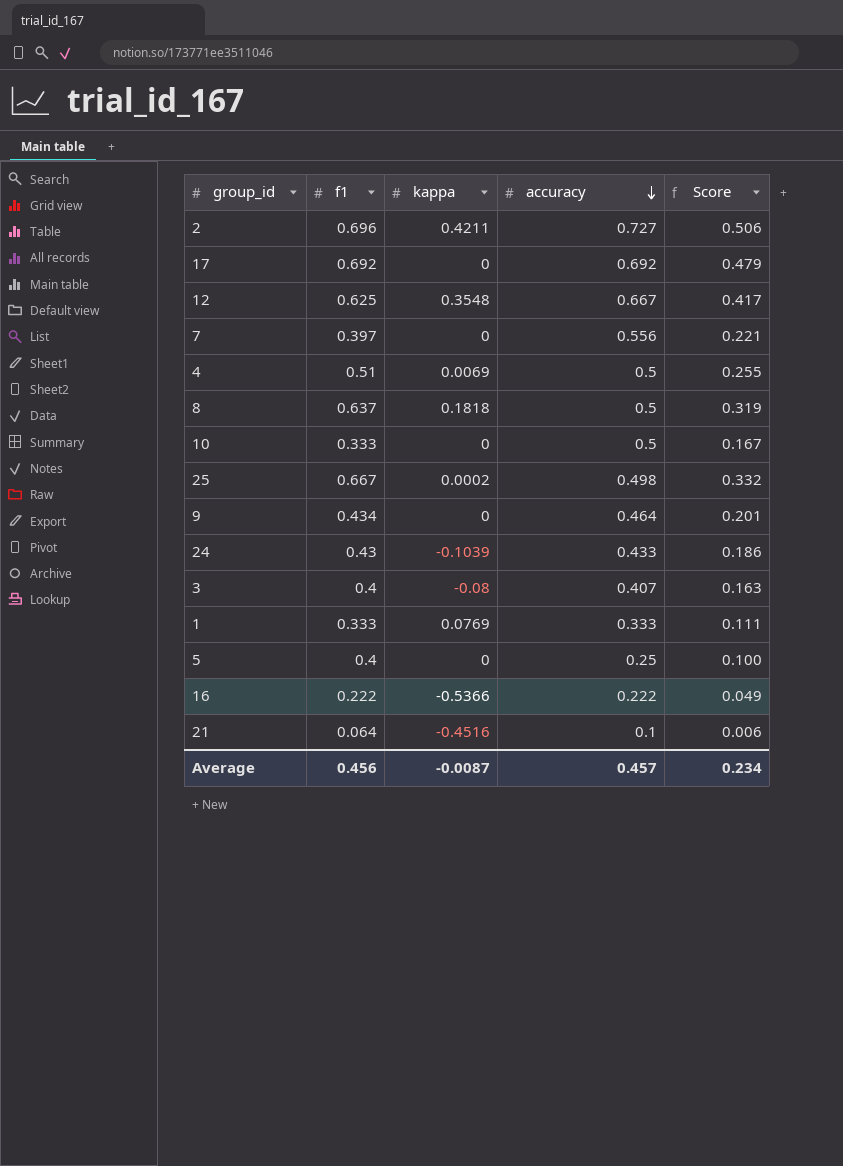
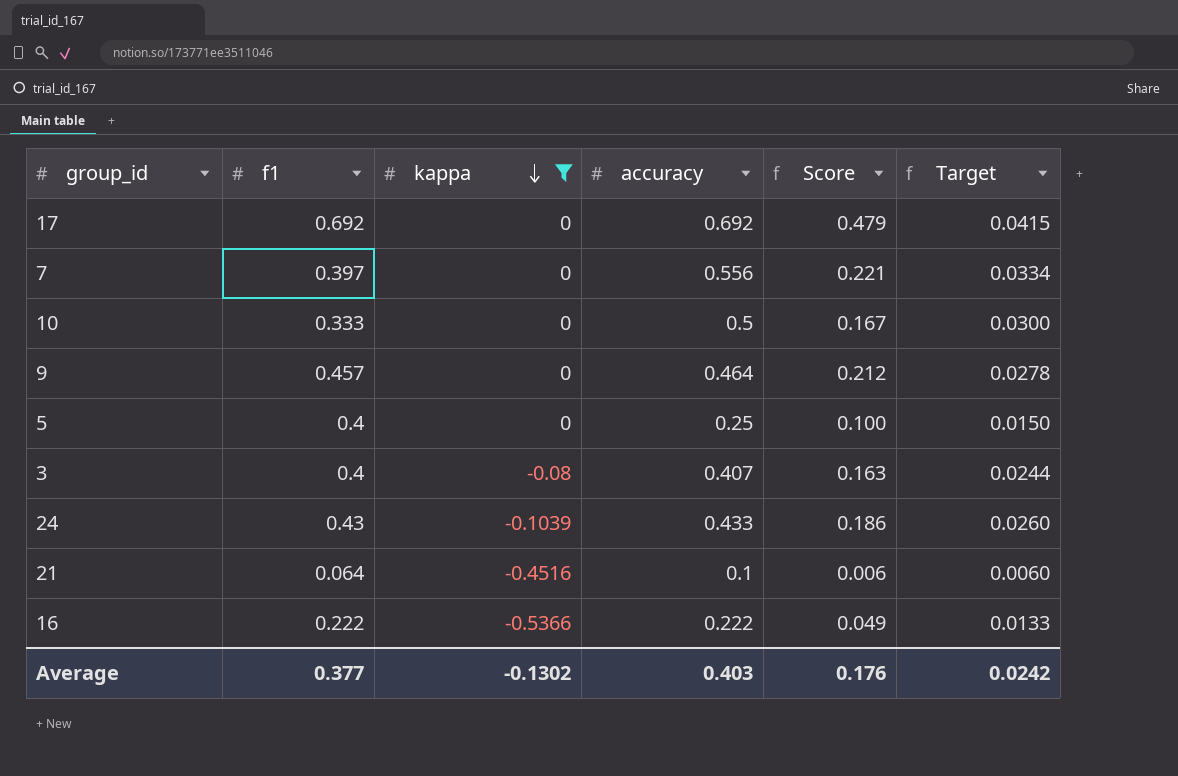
filter: none -> kappa <= 0
row order: accuracy descending -> kappa descending
column Target | formula: none -> [accuracy] * 0.06
9 | f1: 0.434 -> 0.457
9 | Score: 0.201 -> 0.212
Average | f1: 0.456 -> 0.377
Average | kappa: -0.0087 -> -0.1302
Average | accuracy: 0.457 -> 0.403
Average | Score: 0.234 -> 0.176

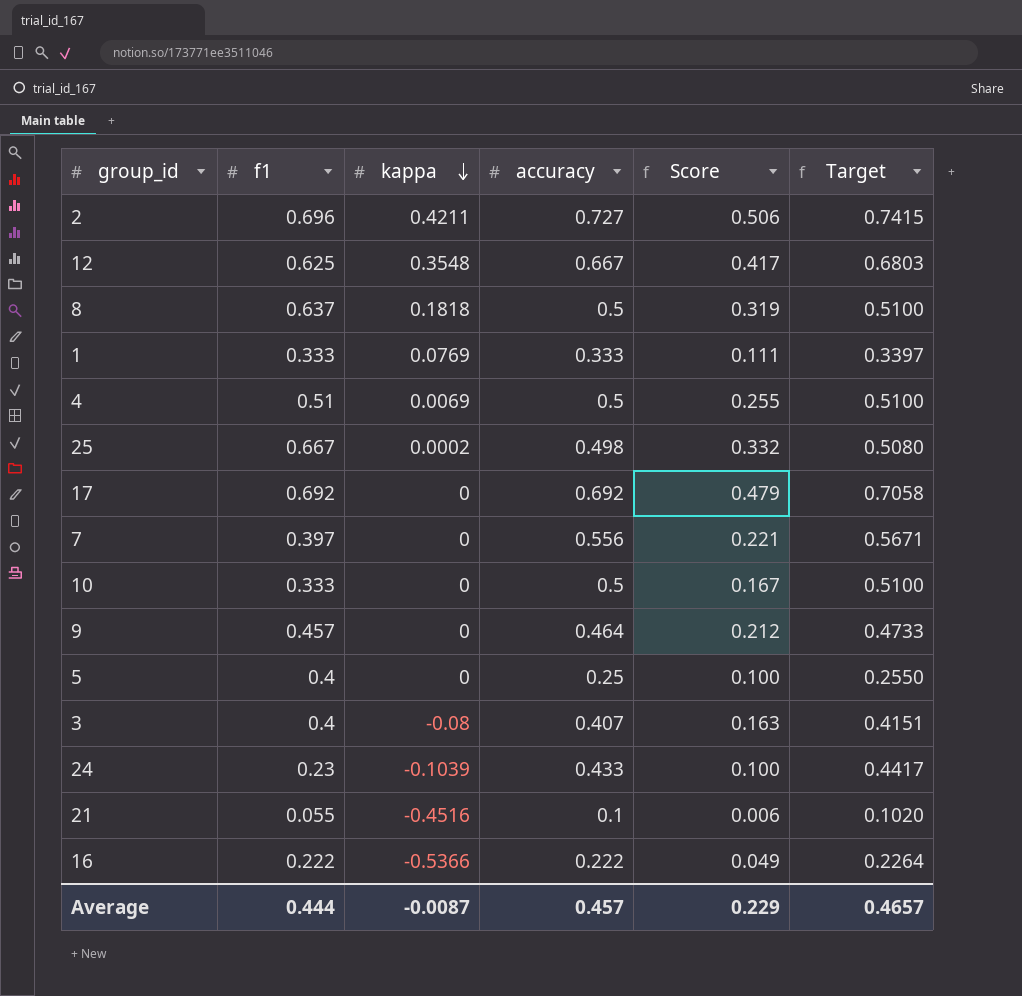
filter: kappa <= 0 -> none
column Target | formula: [accuracy] * 0.06 -> [accuracy] * 1.02
24 | f1: 0.43 -> 0.23
24 | Score: 0.186 -> 0.100
21 | f1: 0.064 -> 0.055
Average | f1: 0.377 -> 0.444
Average | kappa: -0.1302 -> -0.0087
Average | accuracy: 0.403 -> 0.457
Average | Score: 0.176 -> 0.229
Average | Target: 0.0242 -> 0.4657

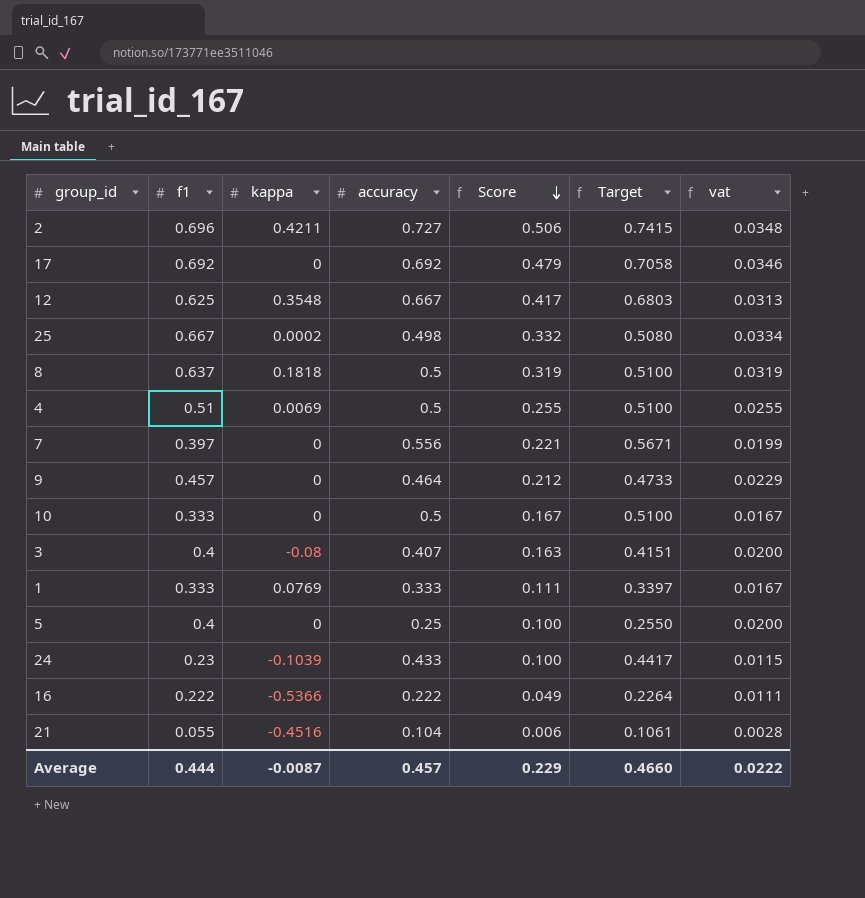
row order: kappa descending -> Score descending
column vat | formula: none -> [f1] * 0.05
21 | accuracy: 0.1 -> 0.104
21 | Target: 0.1020 -> 0.1061
Average | Target: 0.4657 -> 0.4660

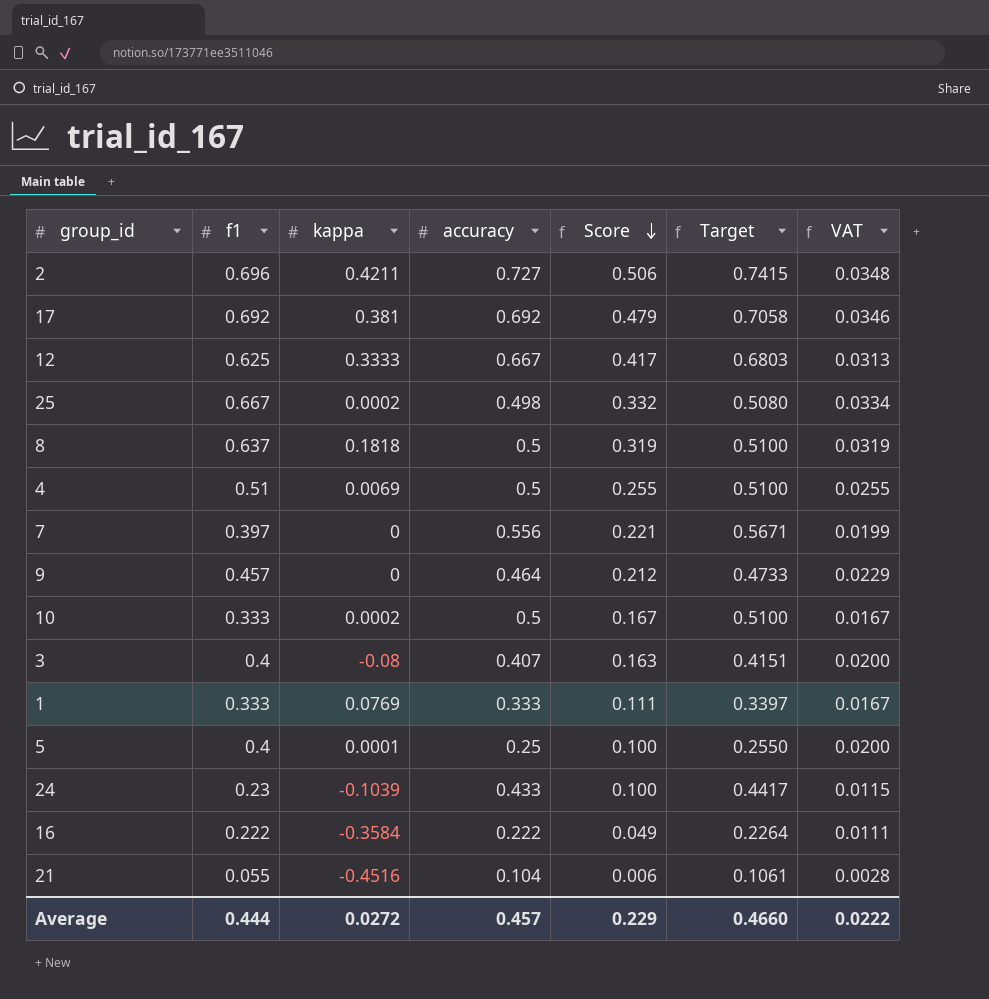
column name: vat -> VAT
17 | kappa: 0 -> 0.381
12 | kappa: 0.3548 -> 0.3333
10 | kappa: 0 -> 0.0002
5 | kappa: 0 -> 0.0001
16 | kappa: -0.5366 -> -0.3584
Average | kappa: -0.0087 -> 0.0272

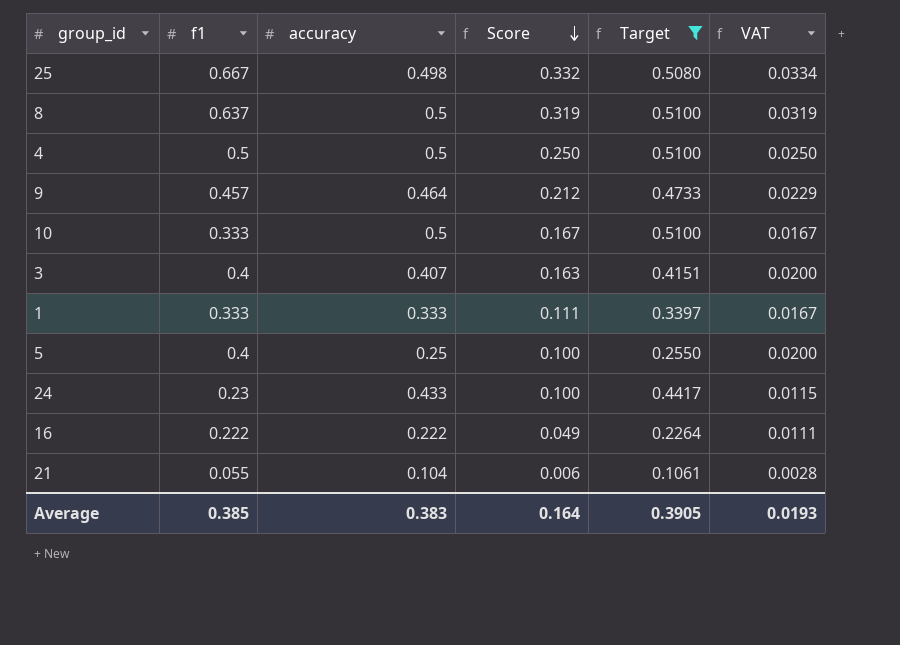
filter: none -> Target <= 0.5100
column kappa | position: 3 -> none
4 | f1: 0.51 -> 0.5
4 | Score: 0.255 -> 0.250
4 | VAT: 0.0255 -> 0.0250
Average | f1: 0.444 -> 0.385
Average | accuracy: 0.457 -> 0.383
Average | Score: 0.229 -> 0.164
Average | Target: 0.4660 -> 0.3905
Average | VAT: 0.0222 -> 0.0193

